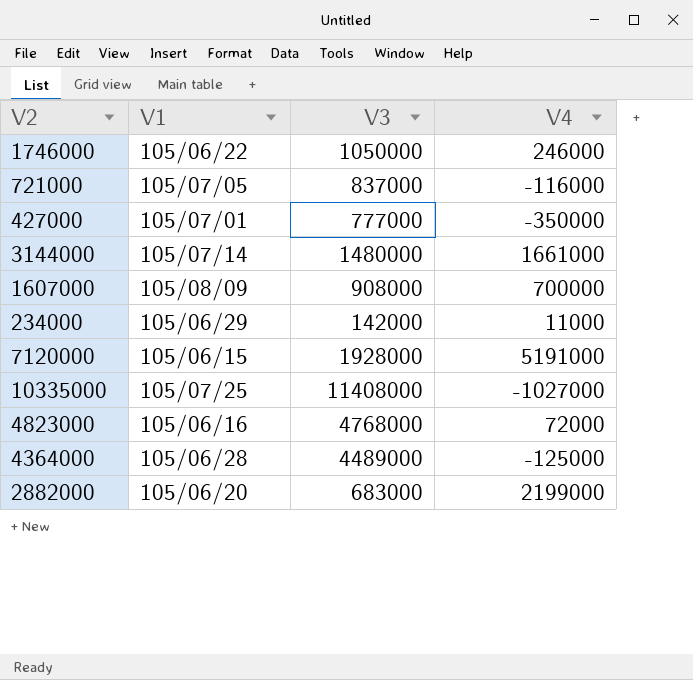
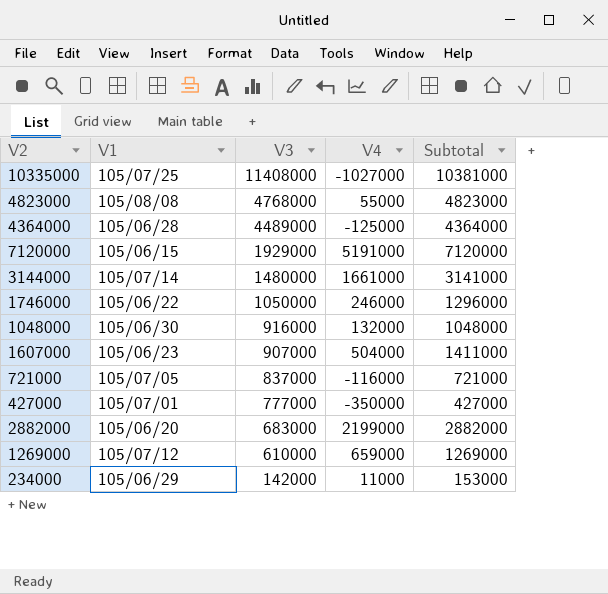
row order: none -> V3 descending
column Subtotal | formula: none -> [V3] + [V4]
4823000 | V1: 105/06/16 -> 105/08/08
4823000 | V4: 72000 -> 55000
7120000 | V3: 1928000 -> 1929000
row 1048000: none -> 105/06/30 | 916000 | 132000 | 1048000
1607000 | V1: 105/08/09 -> 105/06/23
1607000 | V3: 908000 -> 907000
1607000 | V4: 700000 -> 504000
row 1269000: none -> 105/07/12 | 610000 | 659000 | 1269000

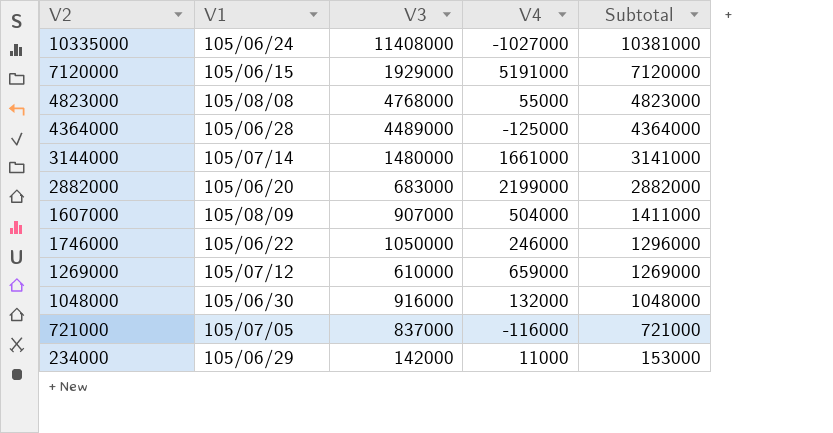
row order: V3 descending -> Subtotal descending
row 427000: 105/07/01 | 777000 | -350000 | 427000 -> none
10335000 | V1: 105/07/25 -> 105/06/24
1607000 | V1: 105/06/23 -> 105/08/09

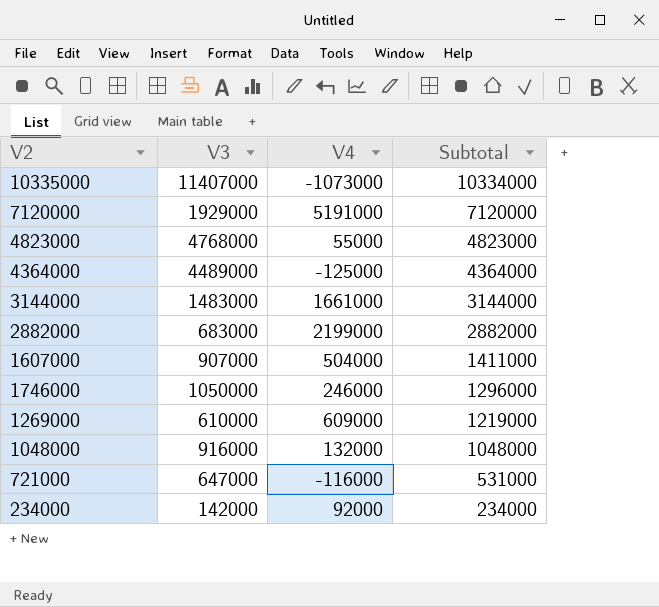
column V1 | position: 2 -> none
10335000 | V3: 11408000 -> 11407000
10335000 | V4: -1027000 -> -1073000
10335000 | Subtotal: 10381000 -> 10334000
3144000 | V3: 1480000 -> 1483000
3144000 | Subtotal: 3141000 -> 3144000
1269000 | V4: 659000 -> 609000
1269000 | Subtotal: 1269000 -> 1219000
721000 | V3: 837000 -> 647000
721000 | Subtotal: 721000 -> 531000
234000 | V4: 11000 -> 92000
234000 | Subtotal: 153000 -> 234000

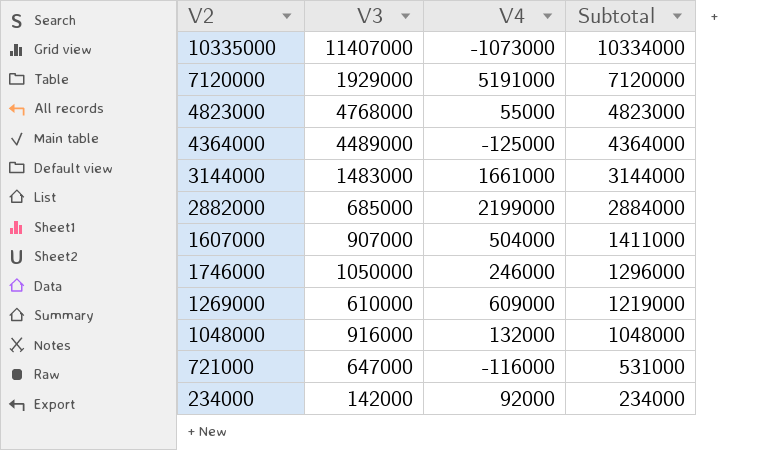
2882000 | V3: 683000 -> 685000
2882000 | Subtotal: 2882000 -> 2884000

